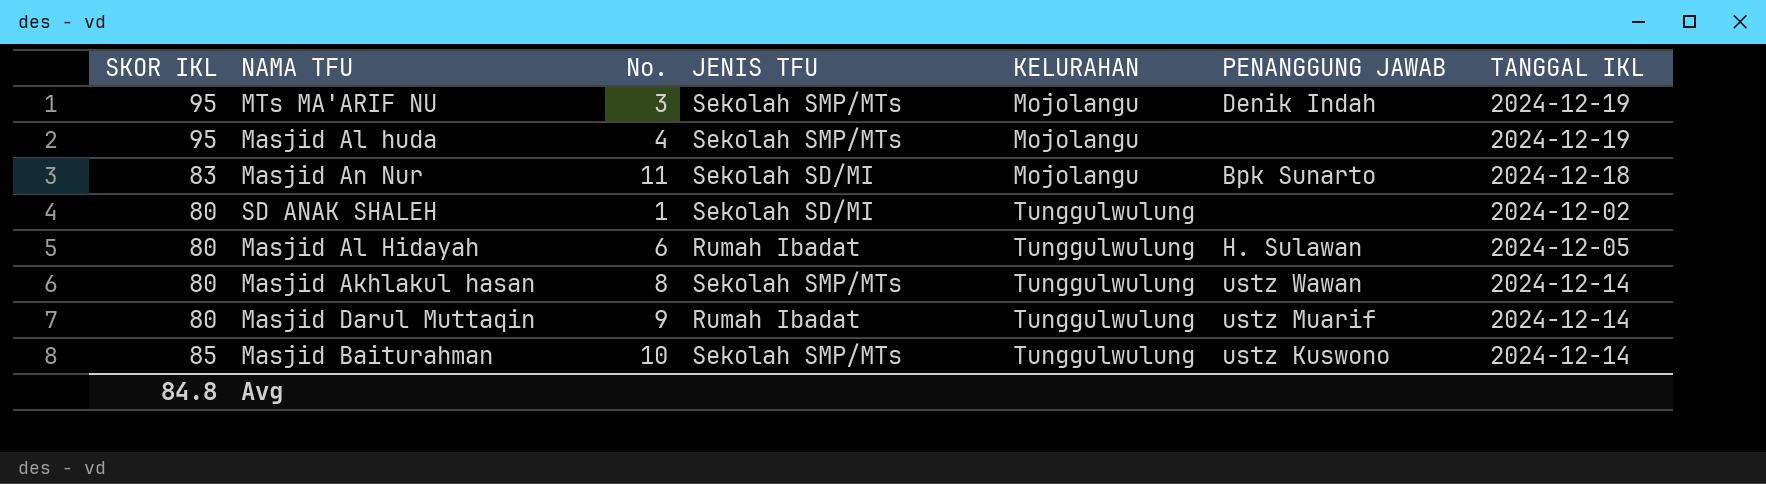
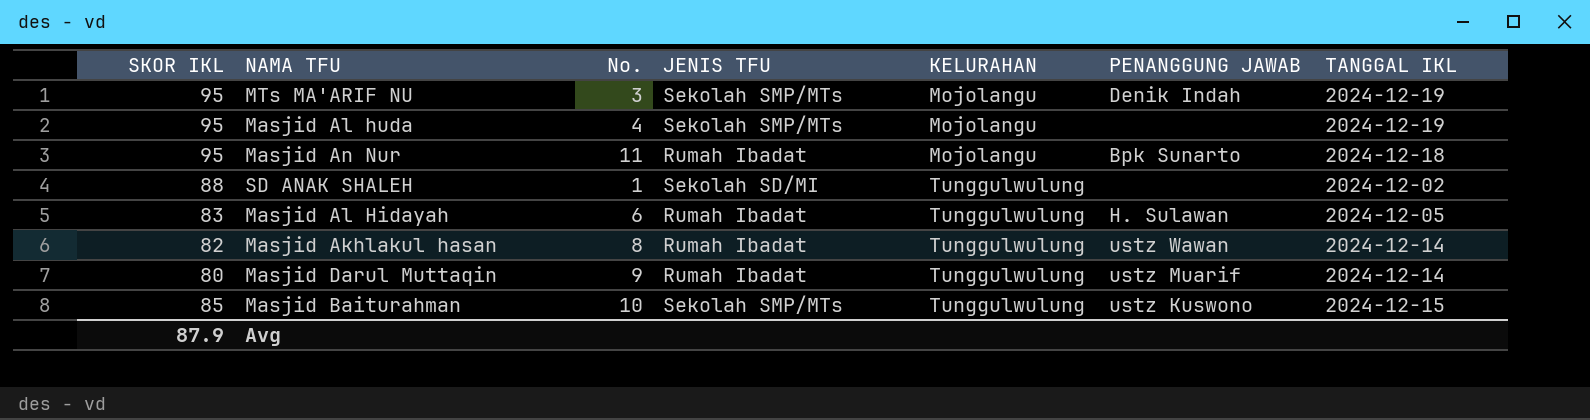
Masjid An Nur | SKOR IKL: 83 -> 95
Masjid An Nur | JENIS TFU: Sekolah SD/MI -> Rumah Ibadat
SD ANAK SHALEH | SKOR IKL: 80 -> 88
Masjid Al Hidayah | SKOR IKL: 80 -> 83
Masjid Akhlakul hasan | SKOR IKL: 80 -> 82
Masjid Akhlakul hasan | JENIS TFU: Sekolah SMP/MTs -> Rumah Ibadat
Masjid Baiturahman | TANGGAL IKL: 2024-12-14 -> 2024-12-15
Avg | SKOR IKL: 84.8 -> 87.9

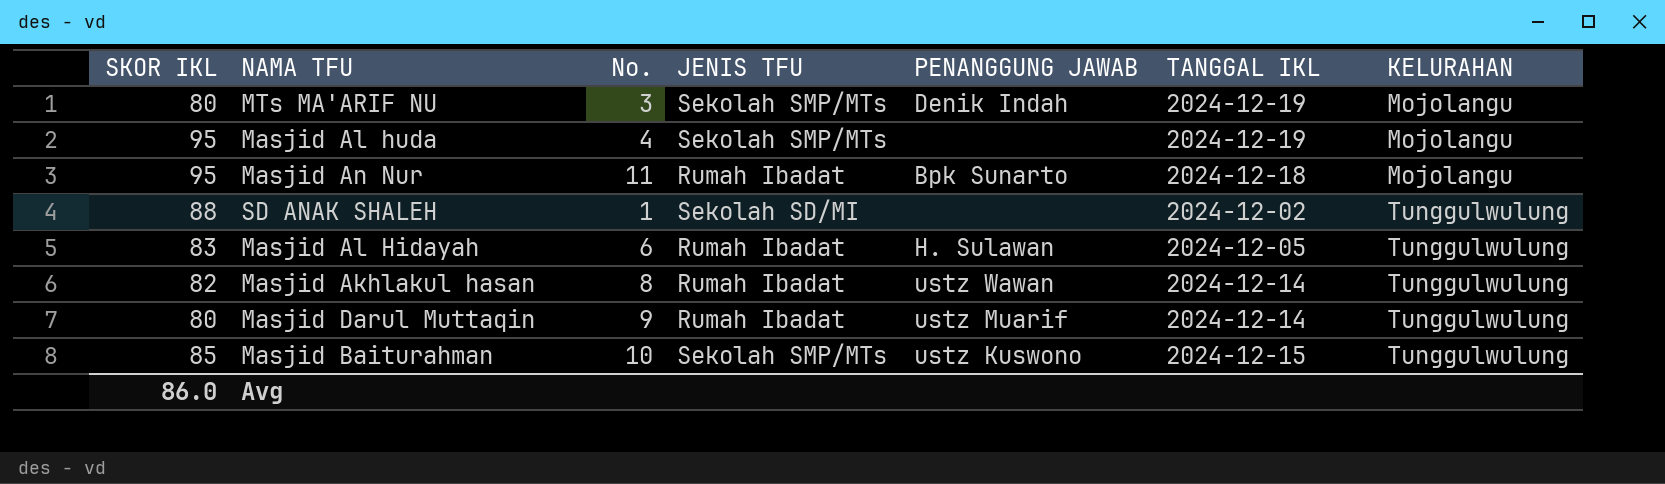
column KELURAHAN | position: 5 -> 7
MTs MA'ARIF NU | SKOR IKL: 95 -> 80
Avg | SKOR IKL: 87.9 -> 86.0

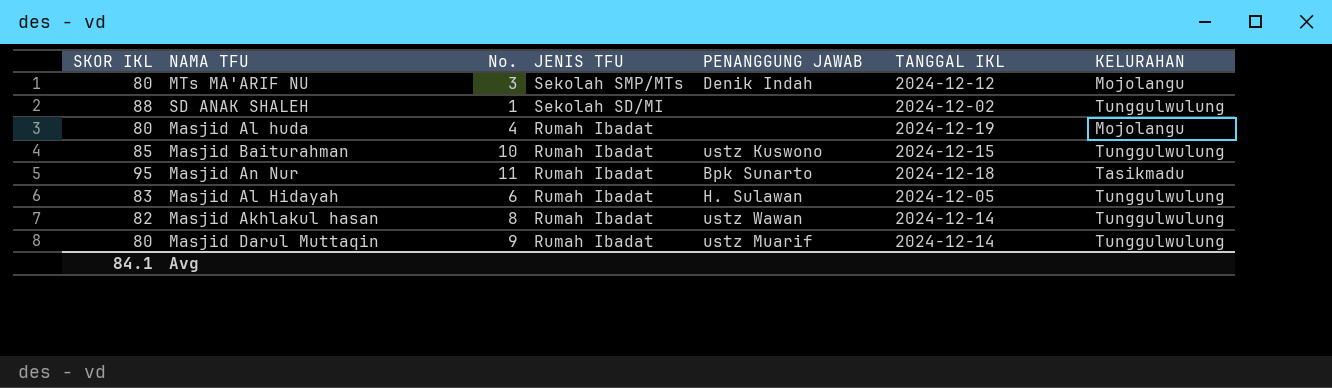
row order: KELURAHAN ascending -> JENIS TFU descending
MTs MA'ARIF NU | TANGGAL IKL: 2024-12-19 -> 2024-12-12
Masjid Al huda | SKOR IKL: 95 -> 80
Masjid Al huda | JENIS TFU: Sekolah SMP/MTs -> Rumah Ibadat
Masjid Baiturahman | JENIS TFU: Sekolah SMP/MTs -> Rumah Ibadat
Masjid An Nur | KELURAHAN: Mojolangu -> Tasikmadu
Avg | SKOR IKL: 86.0 -> 84.1

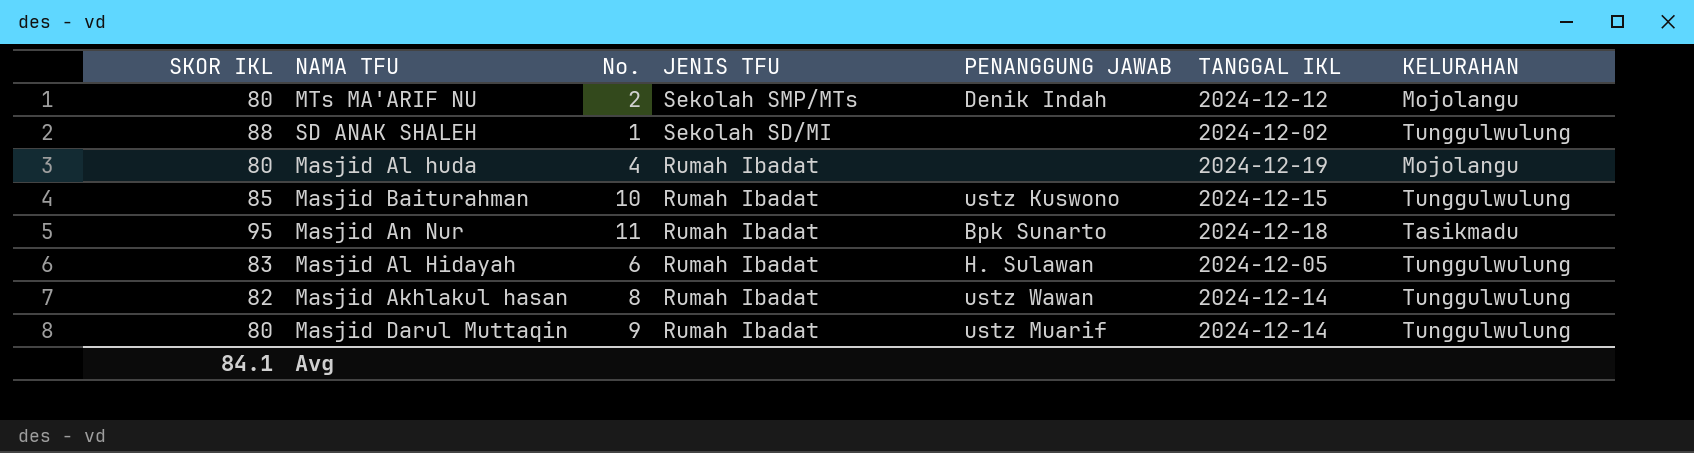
MTs MA'ARIF NU | No.: 3 -> 2

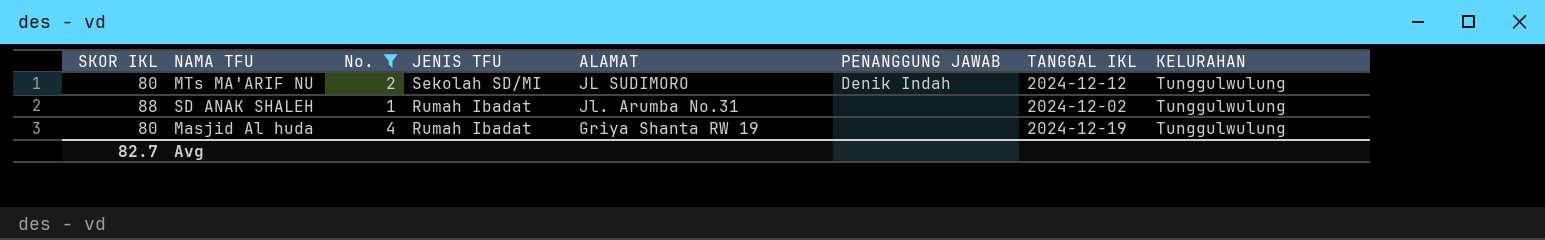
filter: none -> No. <= 4
column ALAMAT | position: none -> 5
MTs MA'ARIF NU | JENIS TFU: Sekolah SMP/MTs -> Sekolah SD/MI
MTs MA'ARIF NU | KELURAHAN: Mojolangu -> Tunggulwulung
SD ANAK SHALEH | JENIS TFU: Sekolah SD/MI -> Rumah Ibadat
Masjid Al huda | KELURAHAN: Mojolangu -> Tunggulwulung
Avg | SKOR IKL: 84.1 -> 82.7

